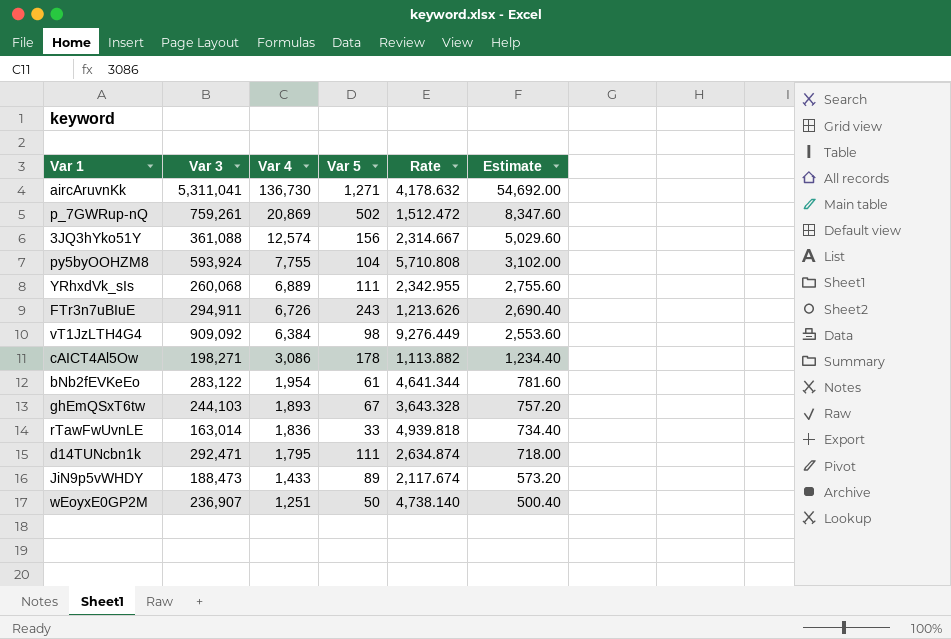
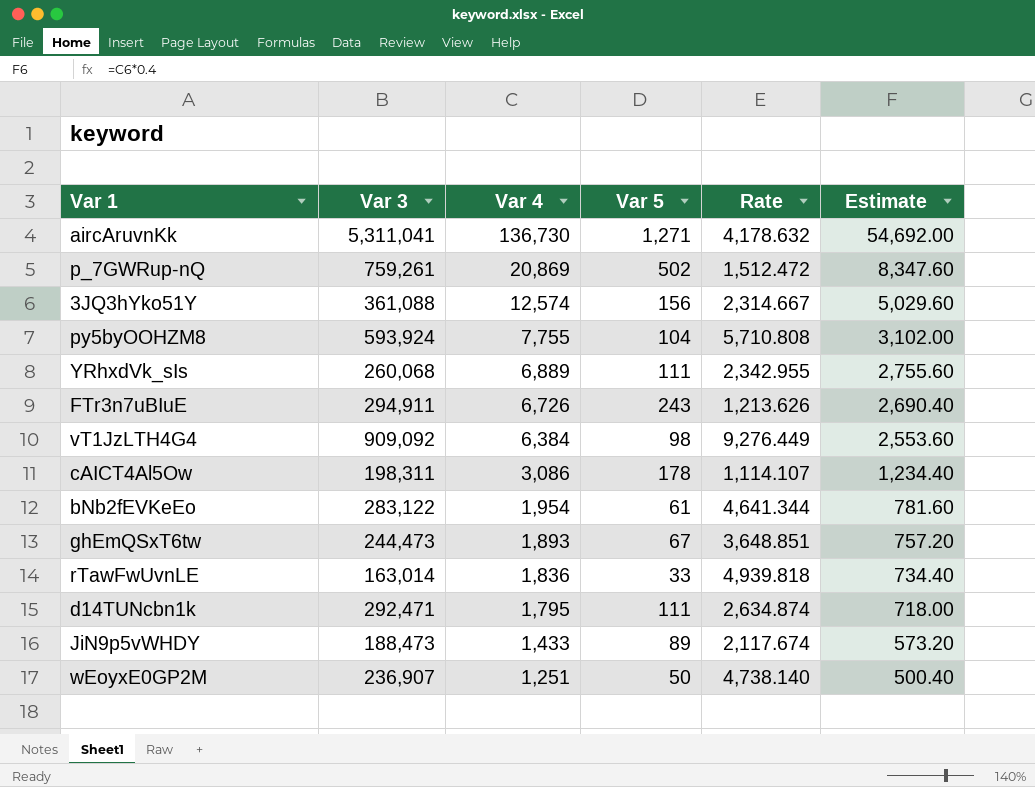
cAICT4Al5Ow | Var 3: 198,271 -> 198,311
cAICT4Al5Ow | Rate: 1,113.882 -> 1,114.107
ghEmQSxT6tw | Var 3: 244,103 -> 244,473
ghEmQSxT6tw | Rate: 3,643.328 -> 3,648.851

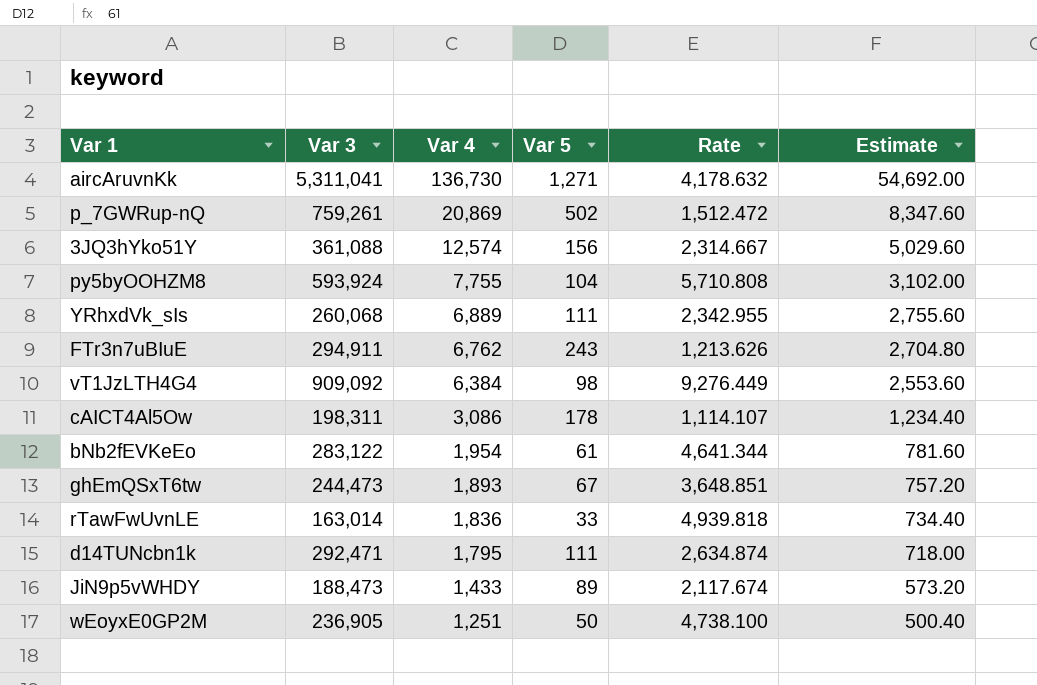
FTr3n7uBIuE | Var 4: 6,726 -> 6,762
FTr3n7uBIuE | Estimate: 2,690.40 -> 2,704.80
wEoyxE0GP2M | Var 3: 236,907 -> 236,905
wEoyxE0GP2M | Rate: 4,738.140 -> 4,738.100

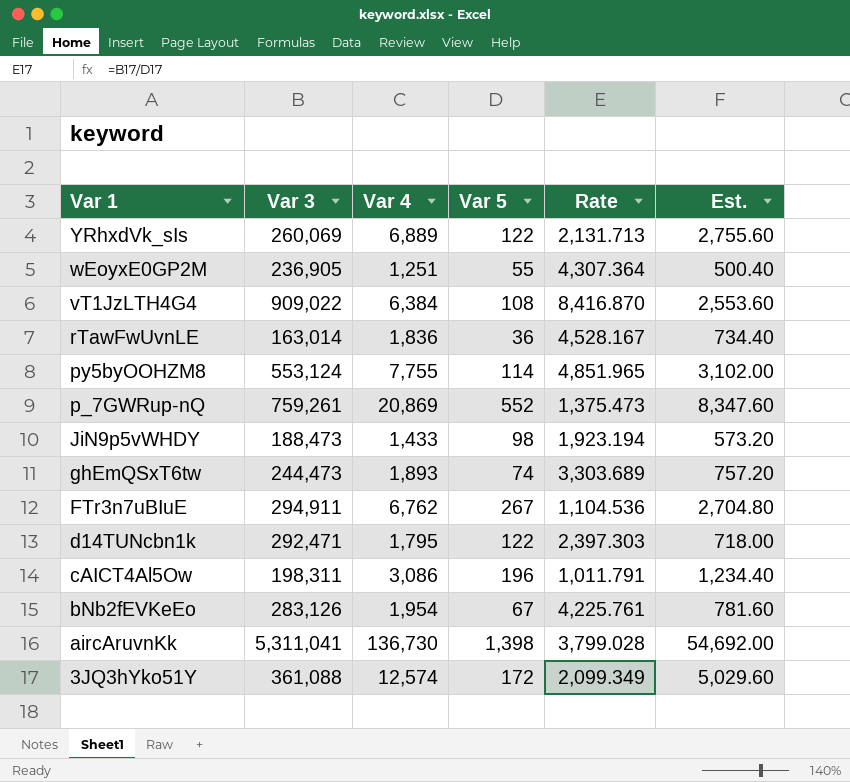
row order: Var 4 descending -> Var 1 descending
column name: Estimate -> Est.
YRhxdVk_sIs | Var 3: 260,068 -> 260,069
YRhxdVk_sIs | Var 5: 111 -> 122
YRhxdVk_sIs | Rate: 2,342.955 -> 2,131.713
wEoyxE0GP2M | Var 5: 50 -> 55
wEoyxE0GP2M | Rate: 4,738.100 -> 4,307.364
vT1JzLTH4G4 | Var 3: 909,092 -> 909,022
vT1JzLTH4G4 | Var 5: 98 -> 108
vT1JzLTH4G4 | Rate: 9,276.449 -> 8,416.870
rTawFwUvnLE | Var 5: 33 -> 36
rTawFwUvnLE | Rate: 4,939.818 -> 4,528.167
py5byOOHZM8 | Var 3: 593,924 -> 553,124
py5byOOHZM8 | Var 5: 104 -> 114
py5byOOHZM8 | Rate: 5,710.808 -> 4,851.965
p_7GWRup-nQ | Var 5: 502 -> 552
p_7GWRup-nQ | Rate: 1,512.472 -> 1,375.473
JiN9p5vWHDY | Var 5: 89 -> 98
JiN9p5vWHDY | Rate: 2,117.674 -> 1,923.194
ghEmQSxT6tw | Var 5: 67 -> 74
ghEmQSxT6tw | Rate: 3,648.851 -> 3,303.689
FTr3n7uBIuE | Var 5: 243 -> 267
FTr3n7uBIuE | Rate: 1,213.626 -> 1,104.536
d14TUNcbn1k | Var 5: 111 -> 122
d14TUNcbn1k | Rate: 2,634.874 -> 2,397.303
cAICT4Al5Ow | Var 5: 178 -> 196
cAICT4Al5Ow | Rate: 1,114.107 -> 1,011.791
bNb2fEVKeEo | Var 3: 283,122 -> 283,126
bNb2fEVKeEo | Var 5: 61 -> 67
bNb2fEVKeEo | Rate: 4,641.344 -> 4,225.761
aircAruvnKk | Var 5: 1,271 -> 1,398
aircAruvnKk | Rate: 4,178.632 -> 3,799.028
3JQ3hYko51Y | Var 5: 156 -> 172
3JQ3hYko51Y | Rate: 2,314.667 -> 2,099.349

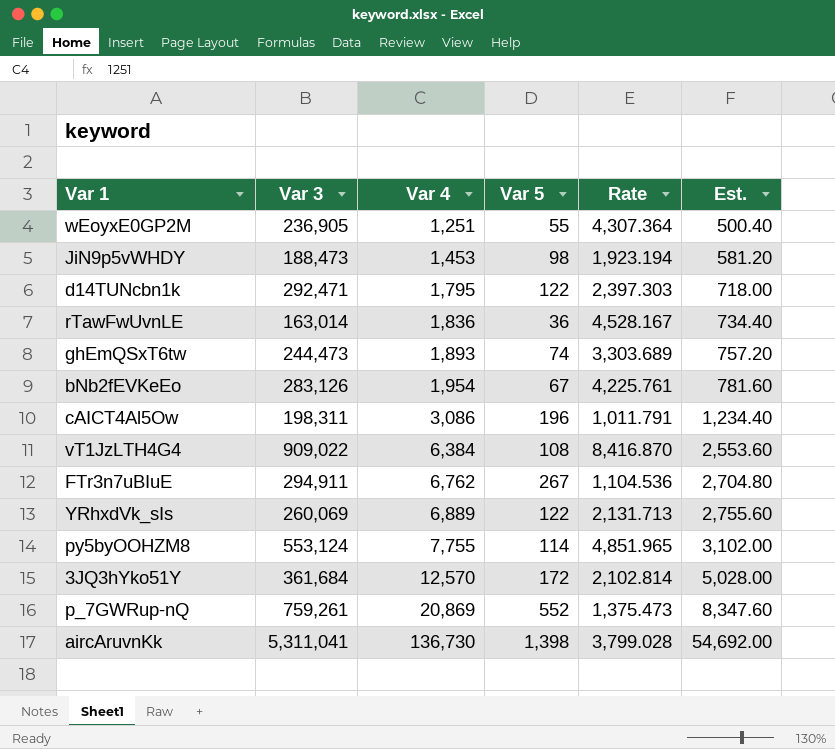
row order: Var 1 descending -> Var 4 ascending
JiN9p5vWHDY | Var 4: 1,433 -> 1,453
JiN9p5vWHDY | Est.: 573.20 -> 581.20
3JQ3hYko51Y | Var 3: 361,088 -> 361,684
3JQ3hYko51Y | Var 4: 12,574 -> 12,570
3JQ3hYko51Y | Rate: 2,099.349 -> 2,102.814
3JQ3hYko51Y | Est.: 5,029.60 -> 5,028.00

